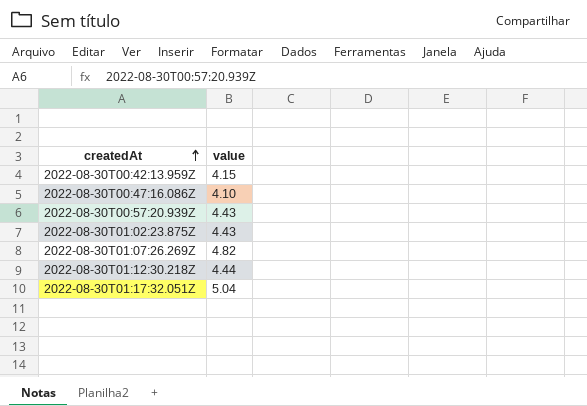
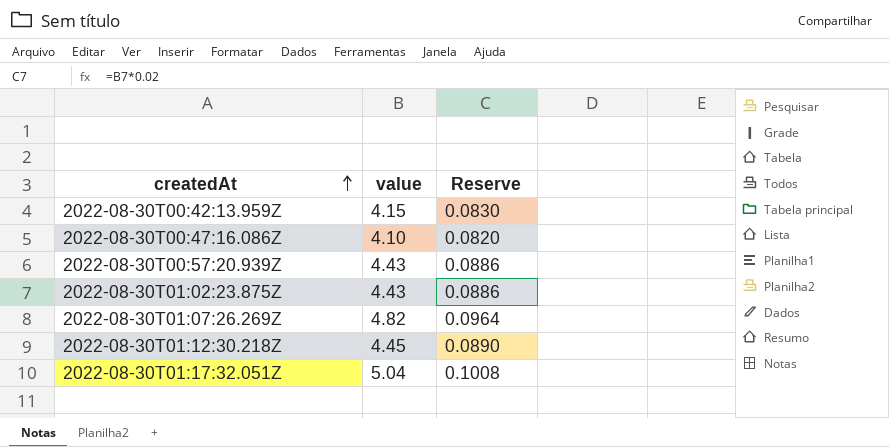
column Reserve | formula: none -> [value] * 0.02
2022-08-30T01:12:30.218Z | value: 4.44 -> 4.45

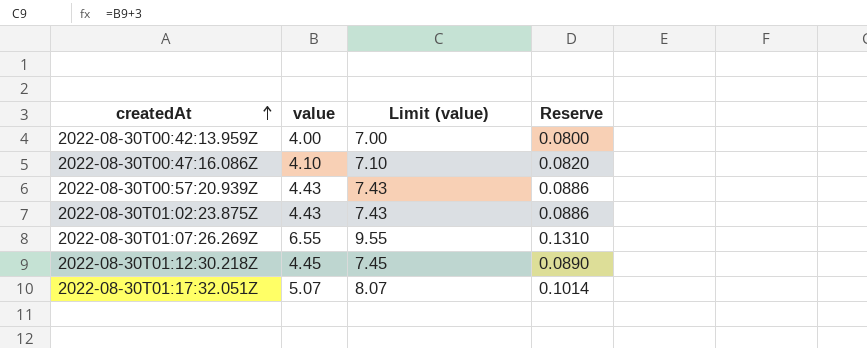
column Limit (value) | formula: none -> [value] + 3
2022-08-30T00:42:13.959Z | value: 4.15 -> 4.00
2022-08-30T00:42:13.959Z | Reserve: 0.0830 -> 0.0800
2022-08-30T01:07:26.269Z | value: 4.82 -> 6.55
2022-08-30T01:07:26.269Z | Reserve: 0.0964 -> 0.1310
2022-08-30T01:17:32.051Z | value: 5.04 -> 5.07
2022-08-30T01:17:32.051Z | Reserve: 0.1008 -> 0.1014

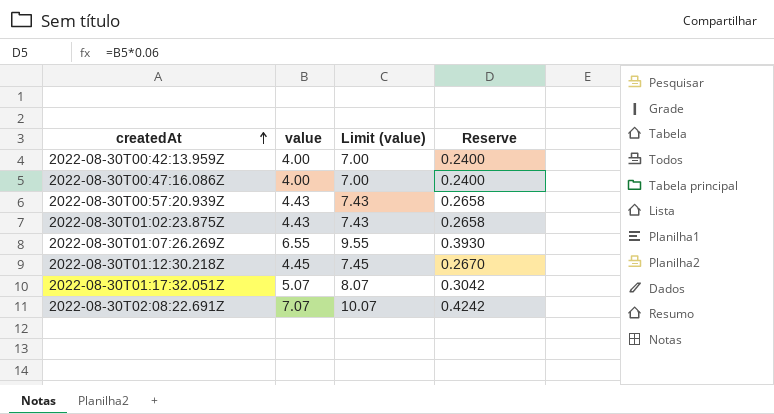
column Reserve | formula: [value] * 0.02 -> [value] * 0.06
2022-08-30T00:47:16.086Z | value: 4.10 -> 4.00
2022-08-30T00:47:16.086Z | Limit (value): 7.10 -> 7.00
row 2022-08-30T02:08:22.691Z: none -> 7.07 | 10.07 | 0.4242

